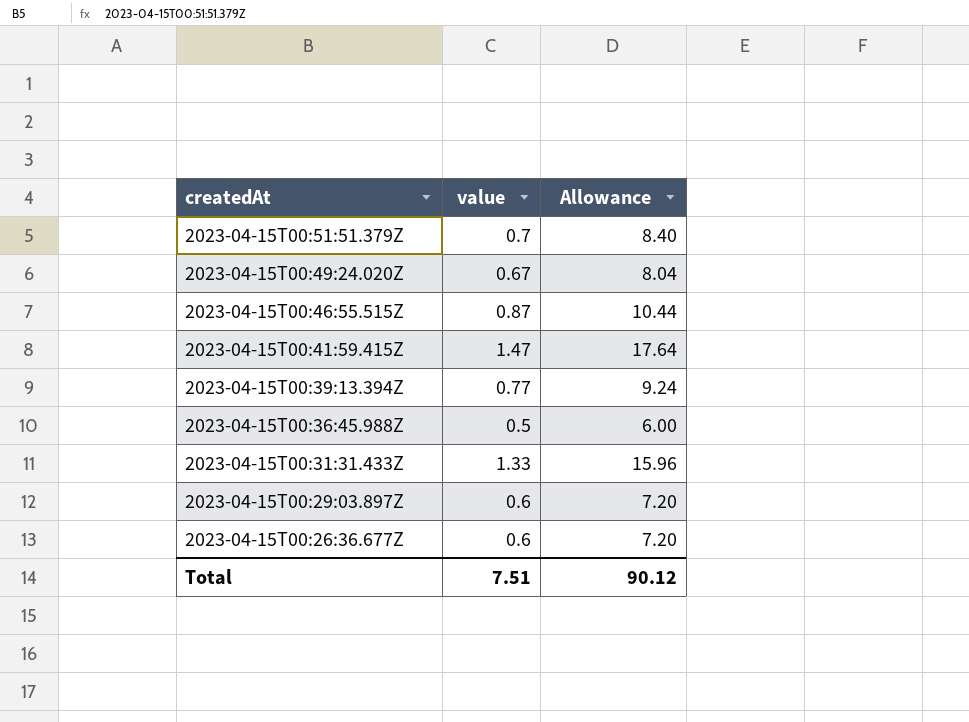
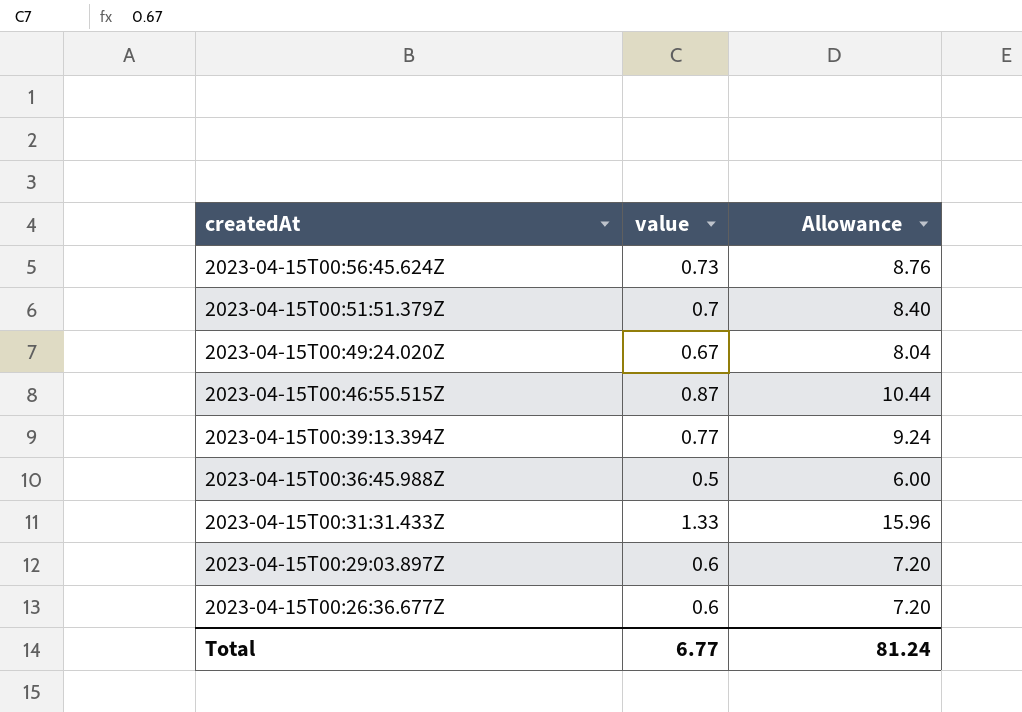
row 2023-04-15T00:41:59.415Z: 1.47 | 17.64 -> none
row 2023-04-15T00:56:45.624Z: none -> 0.73 | 8.76
Total | value: 7.51 -> 6.77
Total | Allowance: 90.12 -> 81.24

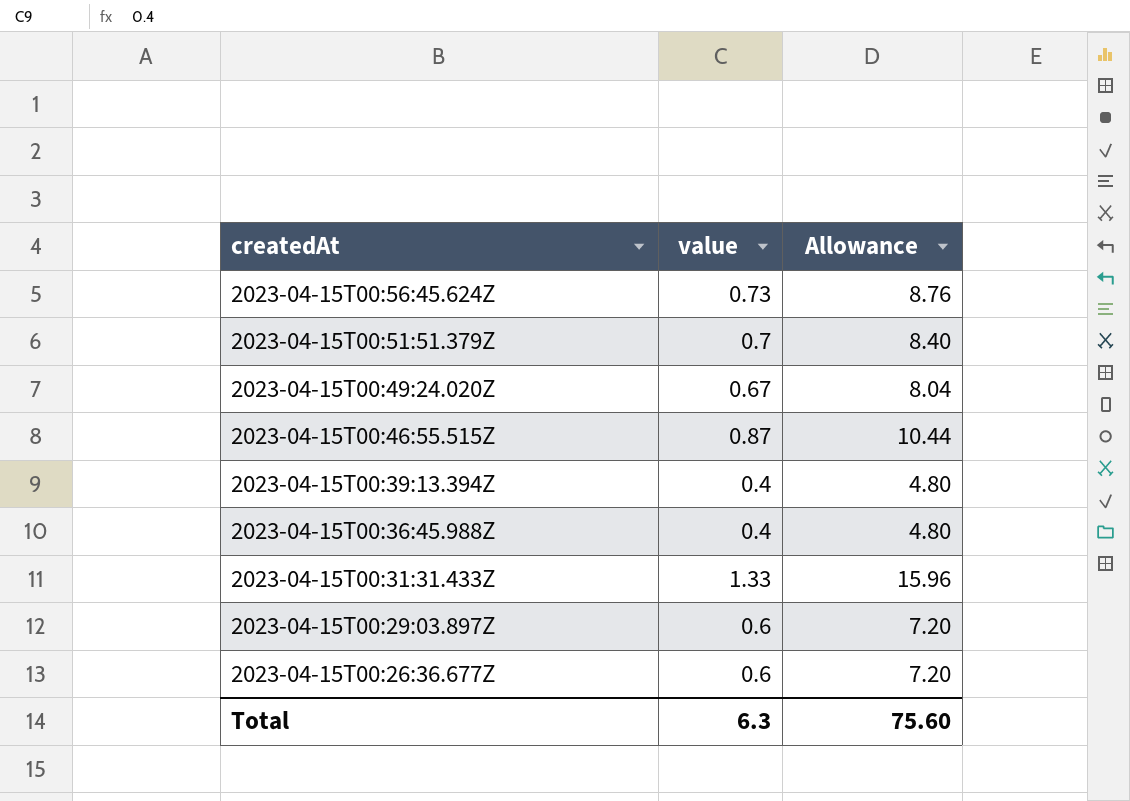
2023-04-15T00:39:13.394Z | value: 0.77 -> 0.4
2023-04-15T00:39:13.394Z | Allowance: 9.24 -> 4.80
2023-04-15T00:36:45.988Z | value: 0.5 -> 0.4
2023-04-15T00:36:45.988Z | Allowance: 6.00 -> 4.80
Total | value: 6.77 -> 6.3
Total | Allowance: 81.24 -> 75.60

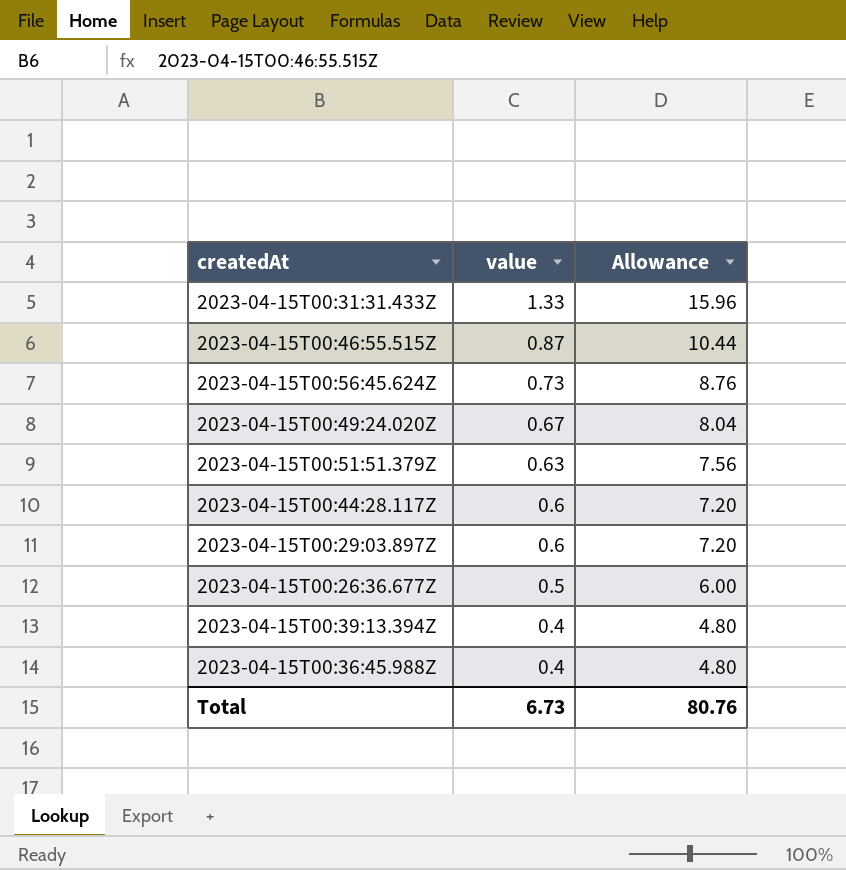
row order: createdAt descending -> value descending
2023-04-15T00:51:51.379Z | value: 0.7 -> 0.63
2023-04-15T00:51:51.379Z | Allowance: 8.40 -> 7.56
row 2023-04-15T00:44:28.117Z: none -> 0.6 | 7.20
2023-04-15T00:26:36.677Z | value: 0.6 -> 0.5
2023-04-15T00:26:36.677Z | Allowance: 7.20 -> 6.00
Total | value: 6.3 -> 6.73
Total | Allowance: 75.60 -> 80.76

